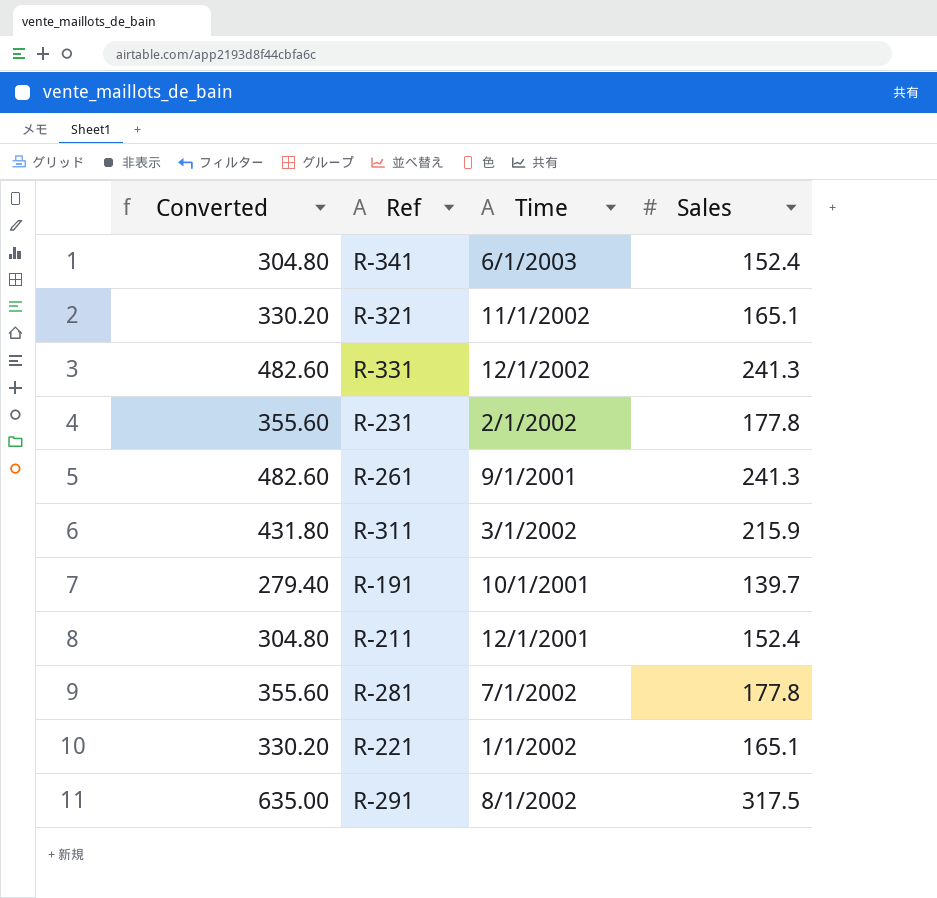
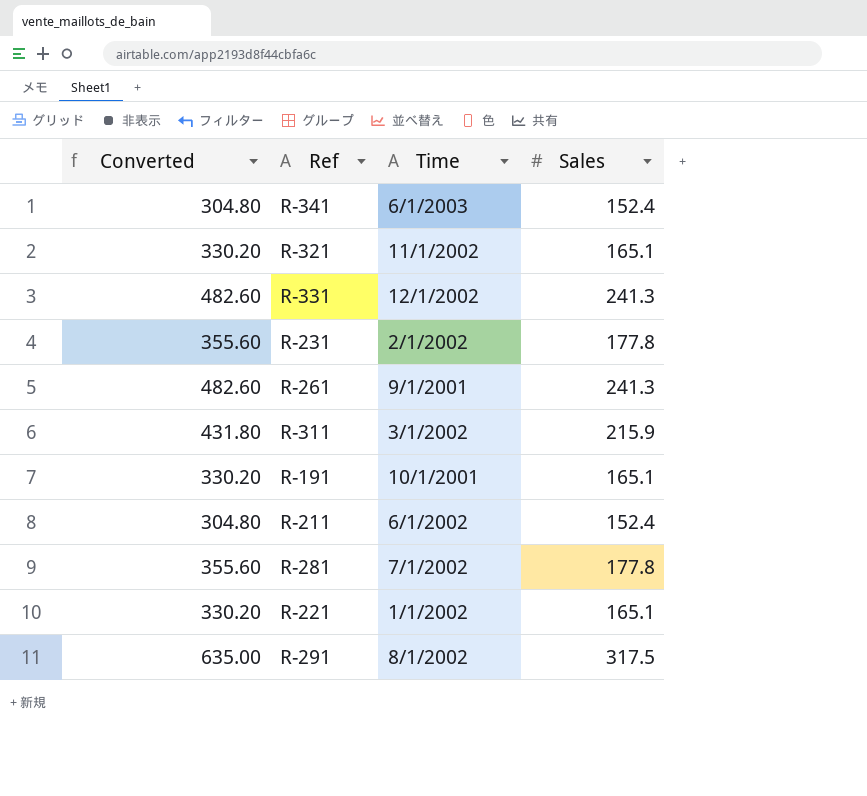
R-191 | Converted: 279.40 -> 330.20
R-191 | Sales: 139.7 -> 165.1
R-211 | Time: 12/1/2001 -> 6/1/2002

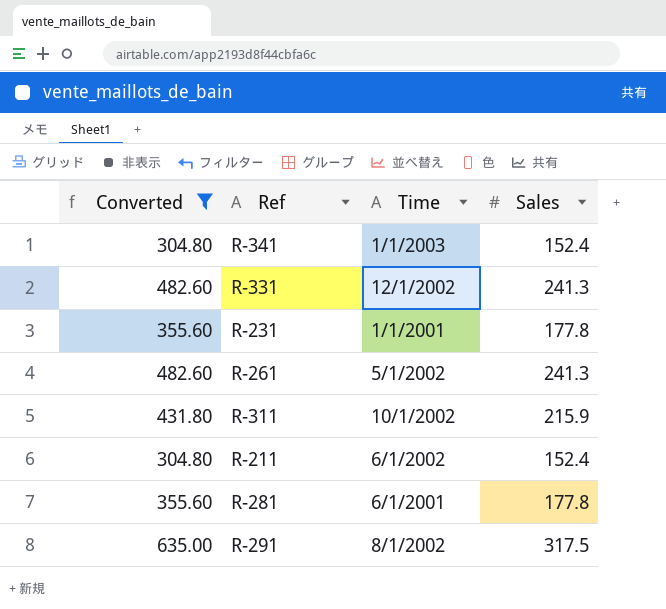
filter: none -> Converted != 330.20
R-341 | Time: 6/1/2003 -> 1/1/2003
R-231 | Time: 2/1/2002 -> 1/1/2001
R-261 | Time: 9/1/2001 -> 5/1/2002
R-311 | Time: 3/1/2002 -> 10/1/2002
R-281 | Time: 7/1/2002 -> 6/1/2001

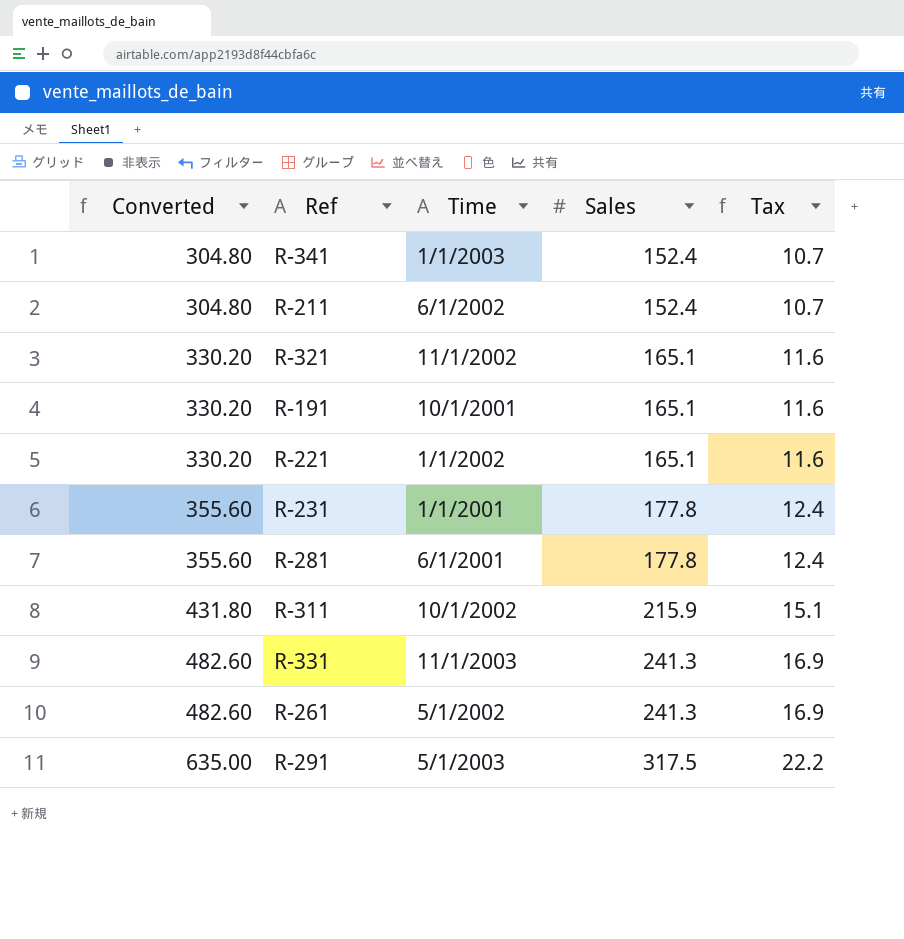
filter: Converted != 330.20 -> none
row order: none -> Converted ascending
column Tax | formula: none -> [Sales] * 0.07
R-331 | Time: 12/1/2002 -> 11/1/2003
R-291 | Time: 8/1/2002 -> 5/1/2003

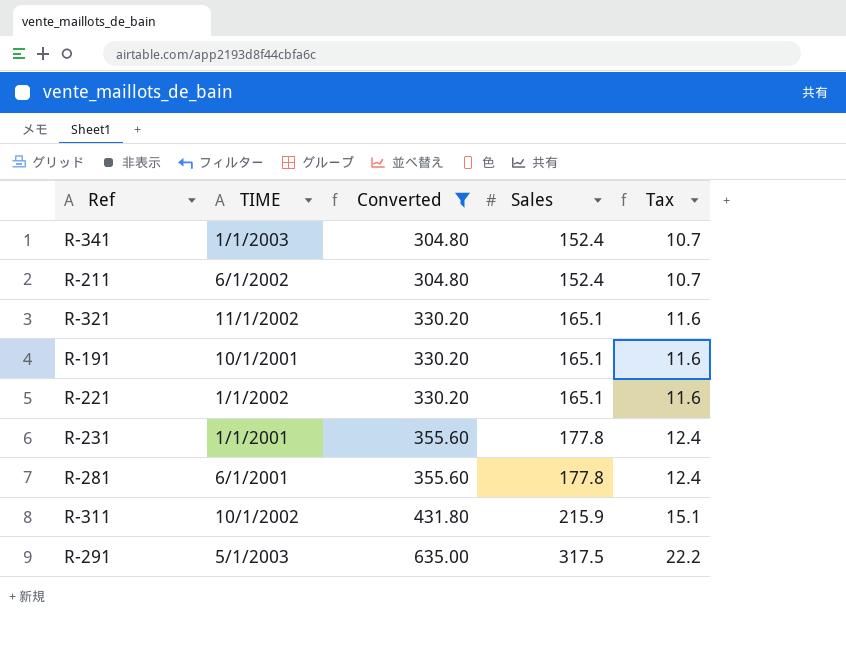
filter: none -> Converted != 482.60
column name: Time -> TIME
column Converted | position: 1 -> 3

